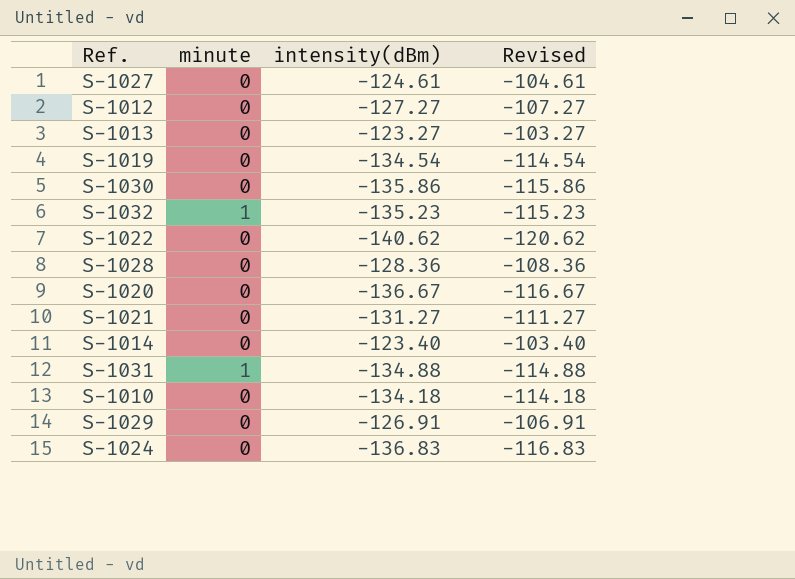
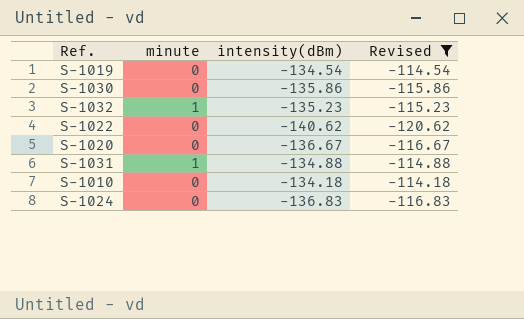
filter: none -> Revised <= -114.18

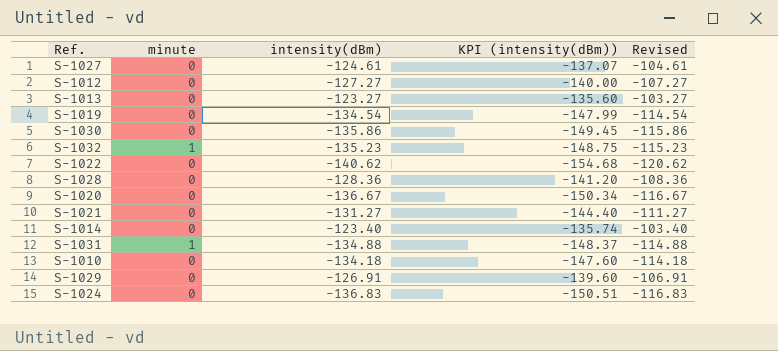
filter: Revised <= -114.18 -> none
column KPI (intensity(dBm)) | formula: none -> [intensity(dBm)] * 1.1

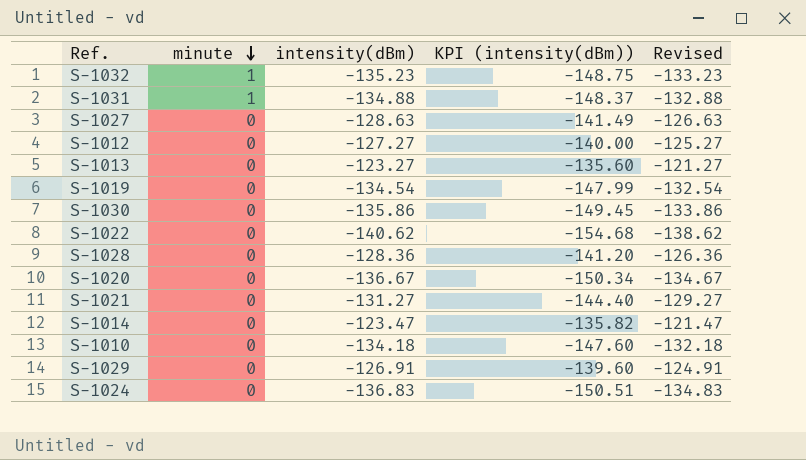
row order: none -> minute descending
column Revised | formula: [intensity(dBm)] + 20 -> [intensity(dBm)] + 2
S-1027 | intensity(dBm): -124.61 -> -128.63
S-1027 | KPI (intensity(dBm)): -137.07 -> -141.49
S-1014 | intensity(dBm): -123.40 -> -123.47
S-1014 | KPI (intensity(dBm)): -135.74 -> -135.82

